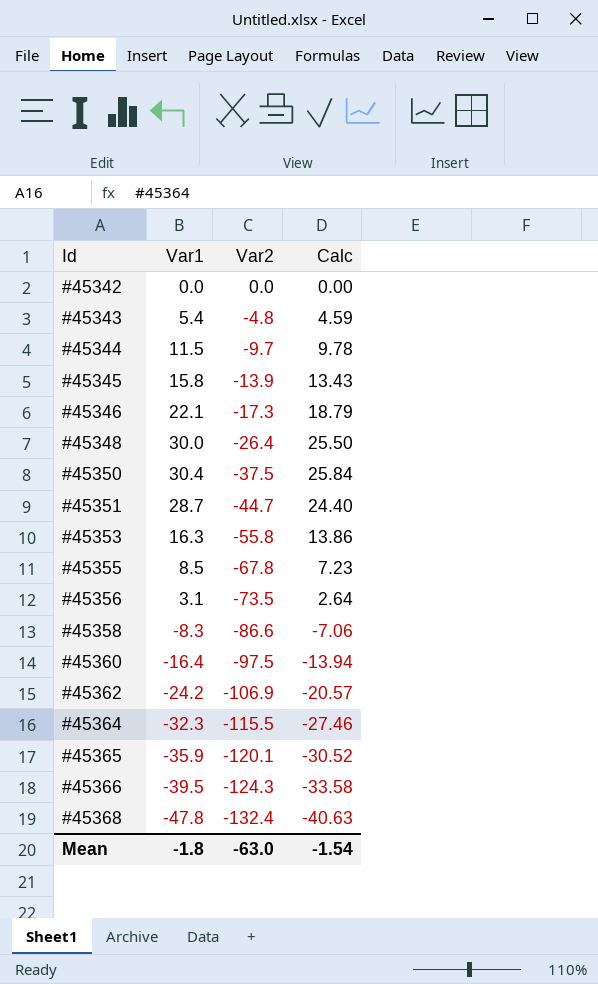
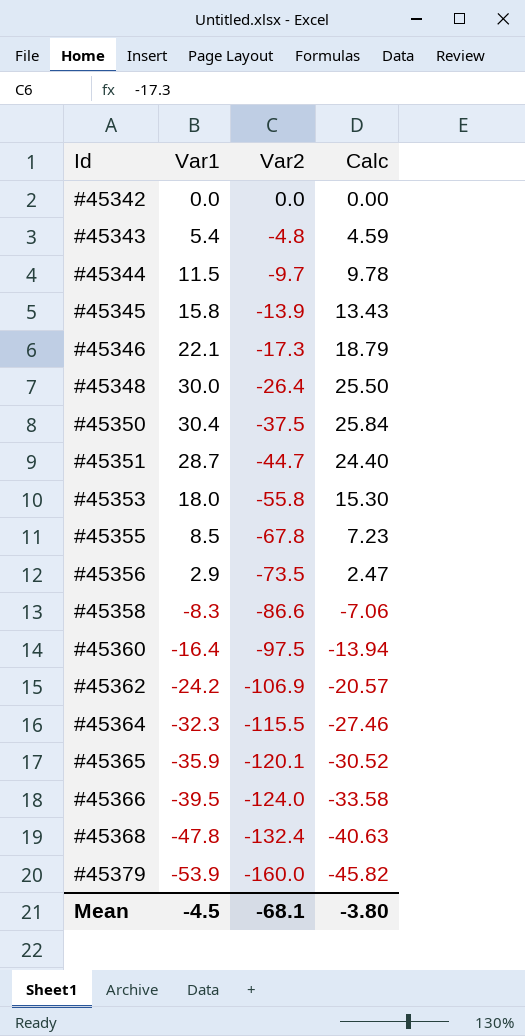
#45353 | Var1: 16.3 -> 18.0
#45353 | Calc: 13.86 -> 15.30
#45356 | Var1: 3.1 -> 2.9
#45356 | Calc: 2.64 -> 2.47
#45366 | Var2: -124.3 -> -124.0
row #45379: none -> -53.9 | -160.0 | -45.82
Mean | Var1: -1.8 -> -4.5
Mean | Var2: -63.0 -> -68.1
Mean | Calc: -1.54 -> -3.80

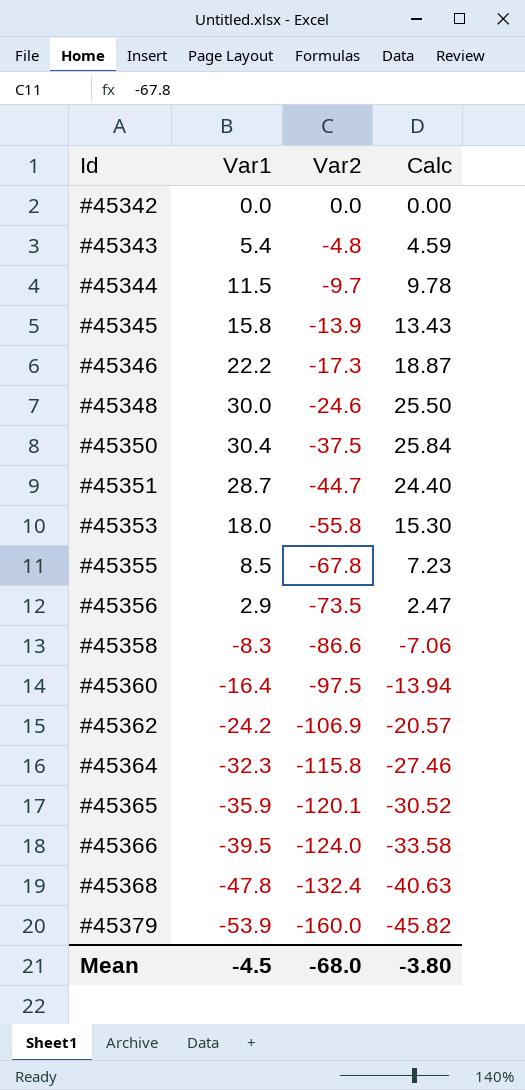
#45346 | Var1: 22.1 -> 22.2
#45346 | Calc: 18.79 -> 18.87
#45348 | Var2: -26.4 -> -24.6
#45364 | Var2: -115.5 -> -115.8
Mean | Var2: -68.1 -> -68.0

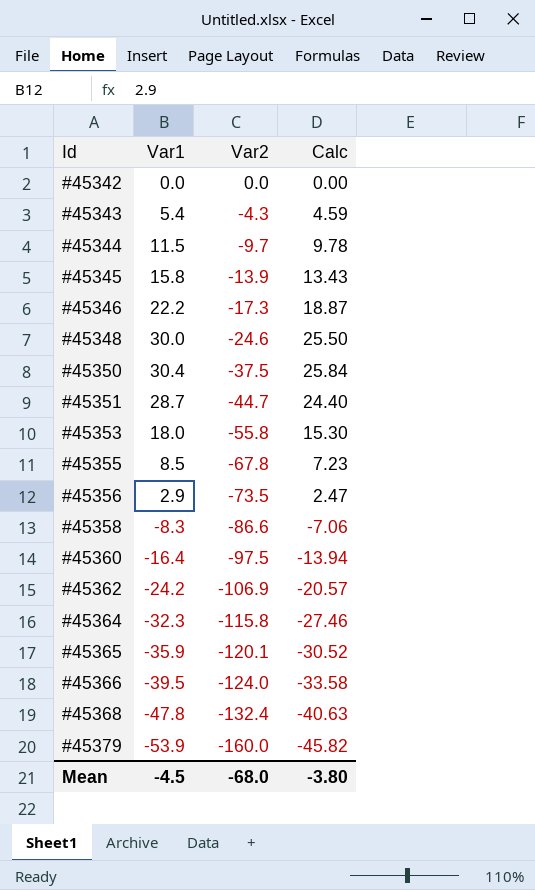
#45343 | Var2: -4.8 -> -4.3

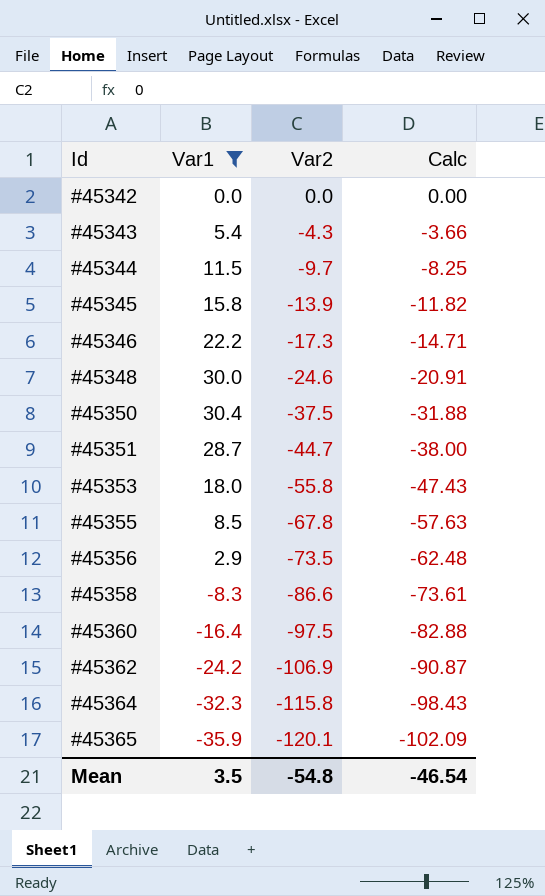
filter: none -> Var1 >= -35.9
column Calc | formula: [Var1] * 0.85 -> [Var2] * 0.85
Mean | Var1: -4.5 -> 3.5
Mean | Var2: -68.0 -> -54.8
Mean | Calc: -3.80 -> -46.54

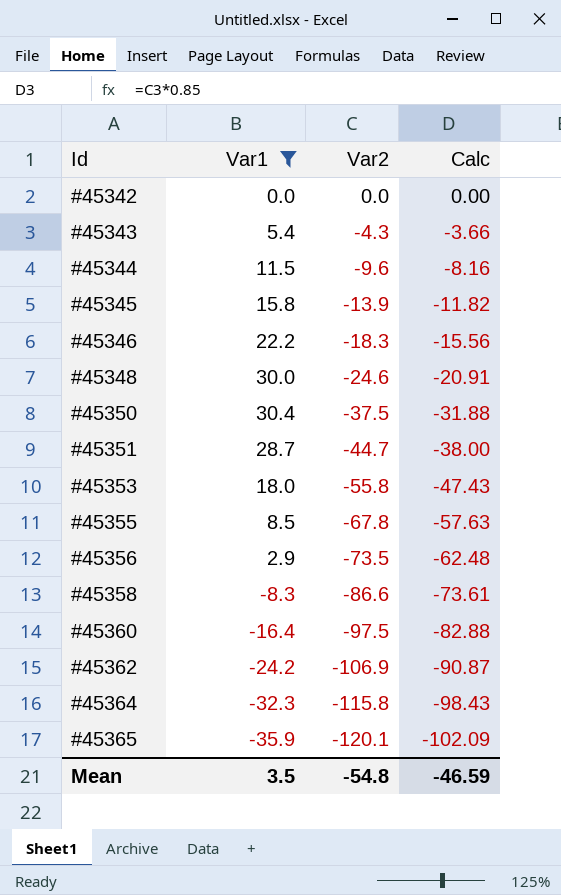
#45344 | Var2: -9.7 -> -9.6
#45344 | Calc: -8.25 -> -8.16
#45346 | Var2: -17.3 -> -18.3
#45346 | Calc: -14.71 -> -15.56
Mean | Calc: -46.54 -> -46.59

